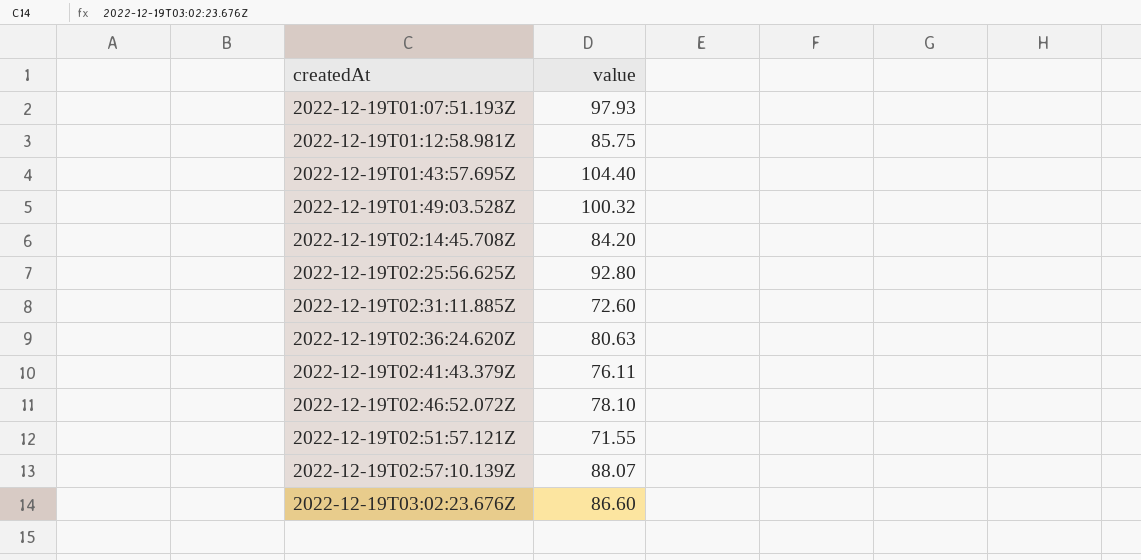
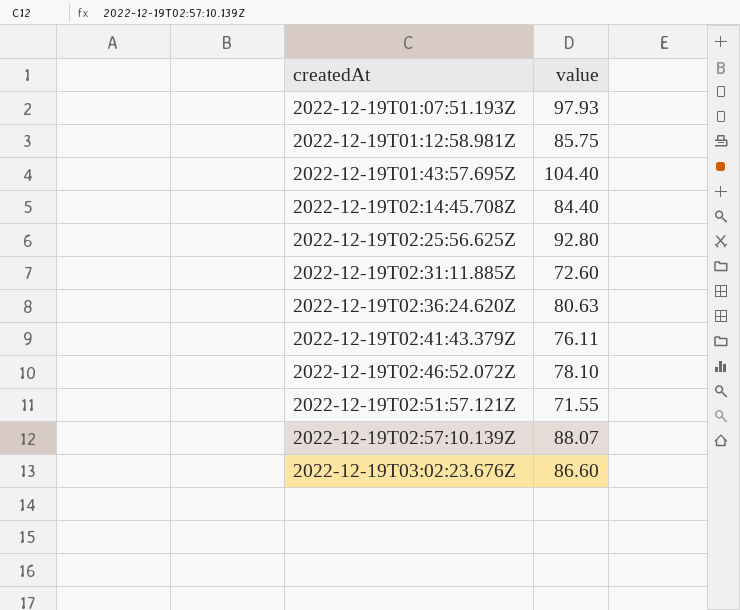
row 2022-12-19T01:49:03.528Z: 100.32 -> none
2022-12-19T02:14:45.708Z | value: 84.20 -> 84.40

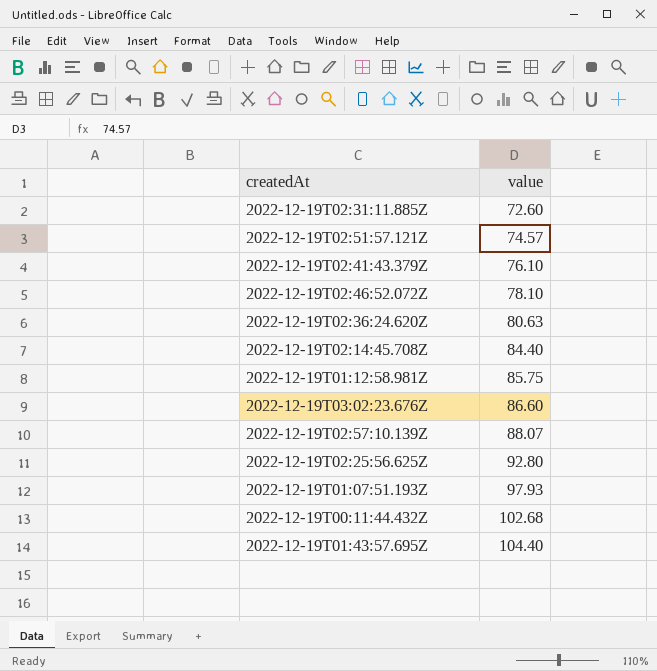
row order: createdAt ascending -> value ascending
2022-12-19T02:51:57.121Z | value: 71.55 -> 74.57
2022-12-19T02:41:43.379Z | value: 76.11 -> 76.10
row 2022-12-19T00:11:44.432Z: none -> 102.68

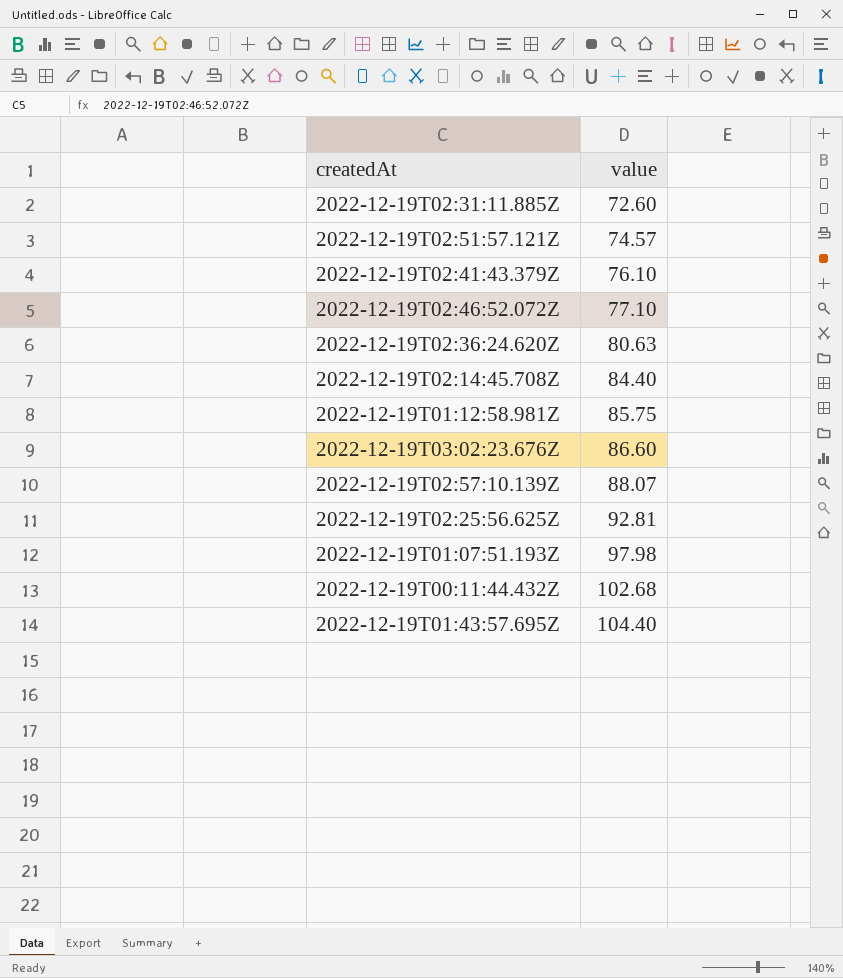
2022-12-19T02:46:52.072Z | value: 78.10 -> 77.10
2022-12-19T02:25:56.625Z | value: 92.80 -> 92.81
2022-12-19T01:07:51.193Z | value: 97.93 -> 97.98

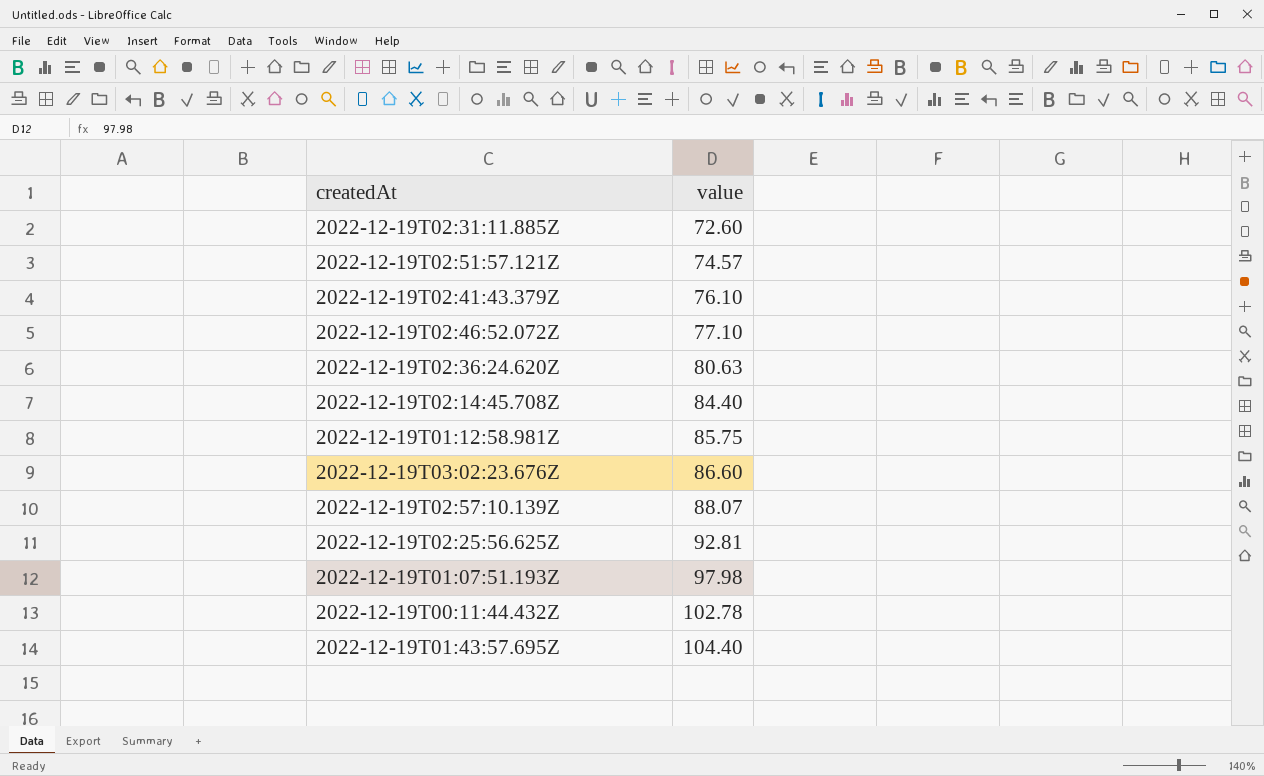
2022-12-19T00:11:44.432Z | value: 102.68 -> 102.78

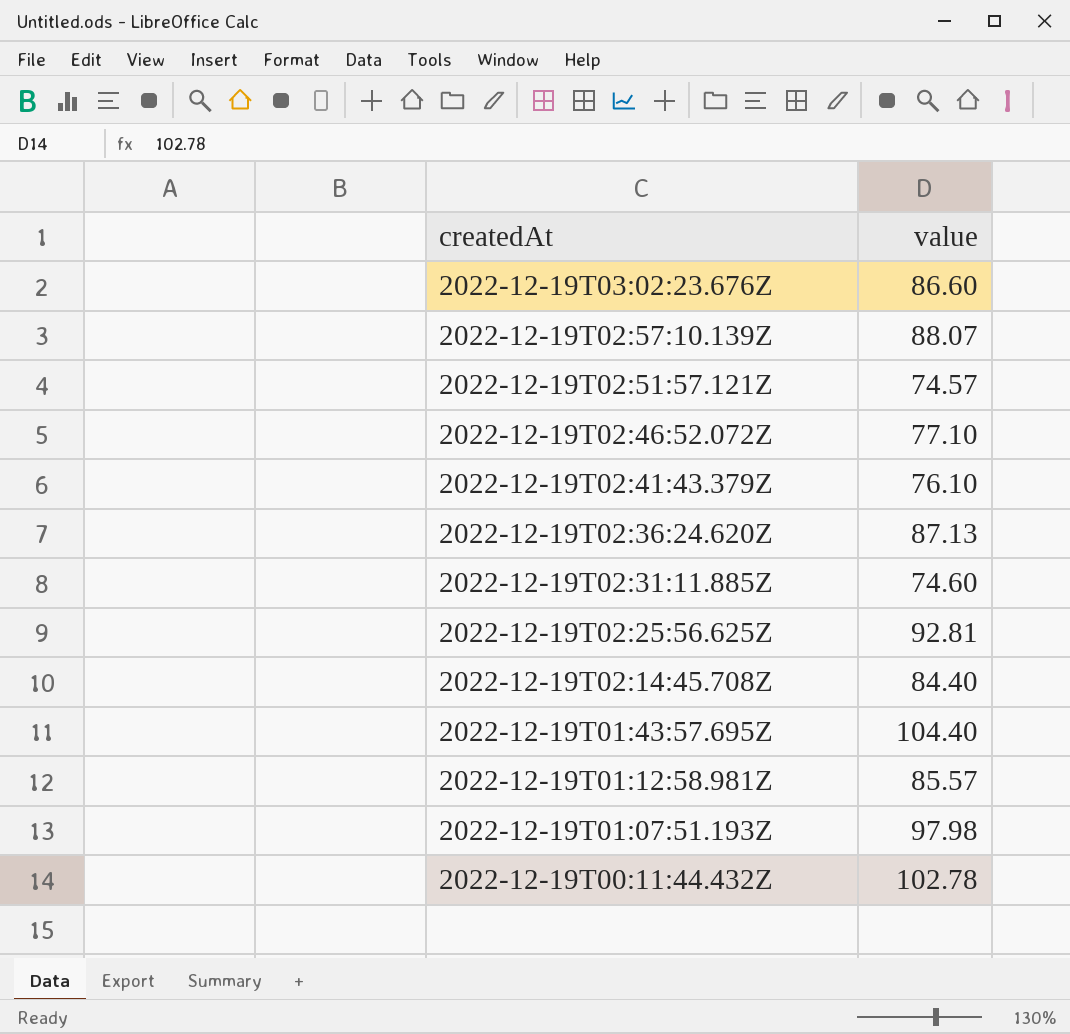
row order: value ascending -> createdAt descending
2022-12-19T02:36:24.620Z | value: 80.63 -> 87.13
2022-12-19T02:31:11.885Z | value: 72.60 -> 74.60
2022-12-19T01:12:58.981Z | value: 85.75 -> 85.57

